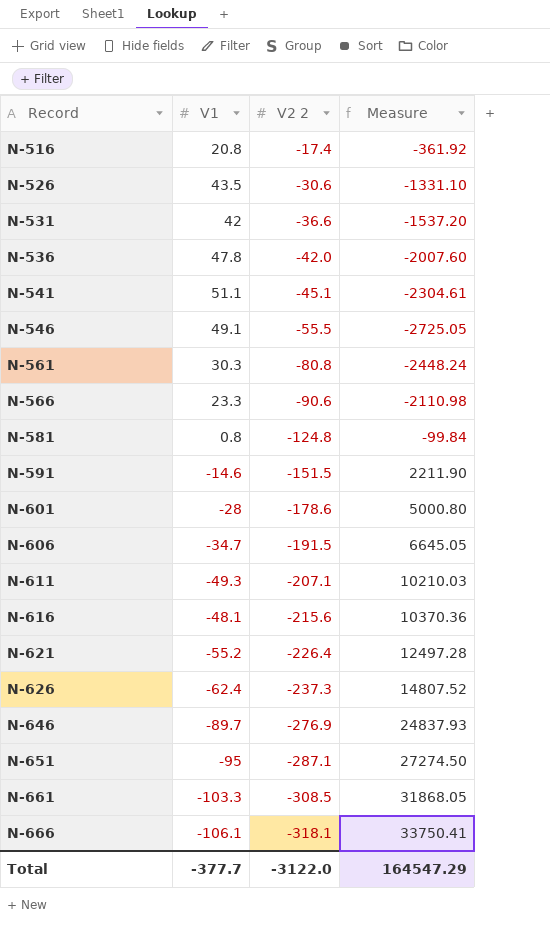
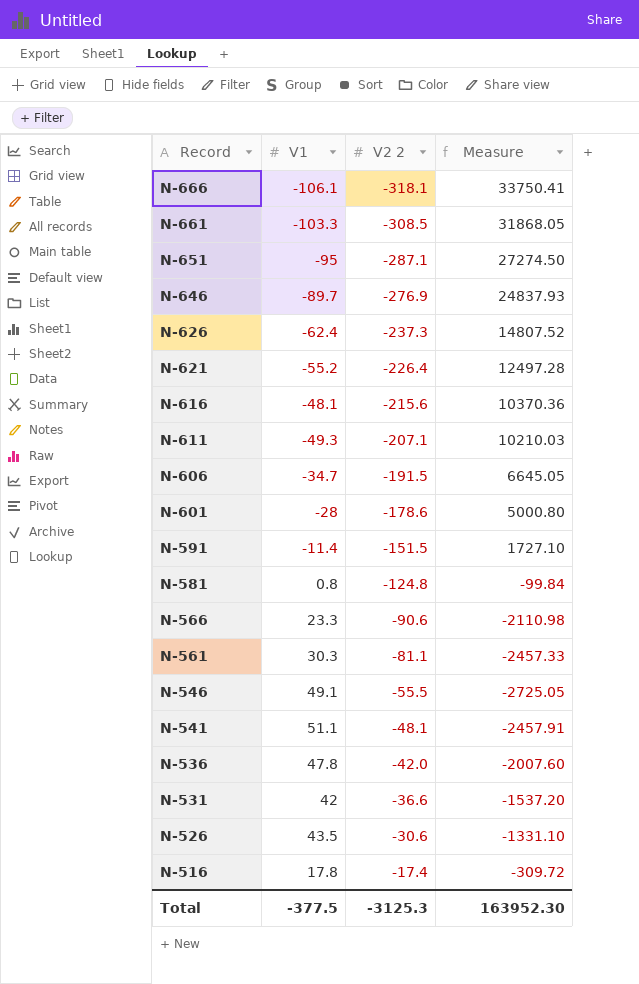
row order: Record ascending -> Record descending
N-591 | V1: -14.6 -> -11.4
N-591 | Measure: 2211.90 -> 1727.10
N-561 | V2 2: -80.8 -> -81.1
N-561 | Measure: -2448.24 -> -2457.33
N-541 | V2 2: -45.1 -> -48.1
N-541 | Measure: -2304.61 -> -2457.91
N-516 | V1: 20.8 -> 17.8
N-516 | Measure: -361.92 -> -309.72
Total | V1: -377.7 -> -377.5
Total | V2 2: -3122.0 -> -3125.3
Total | Measure: 164547.29 -> 163952.30

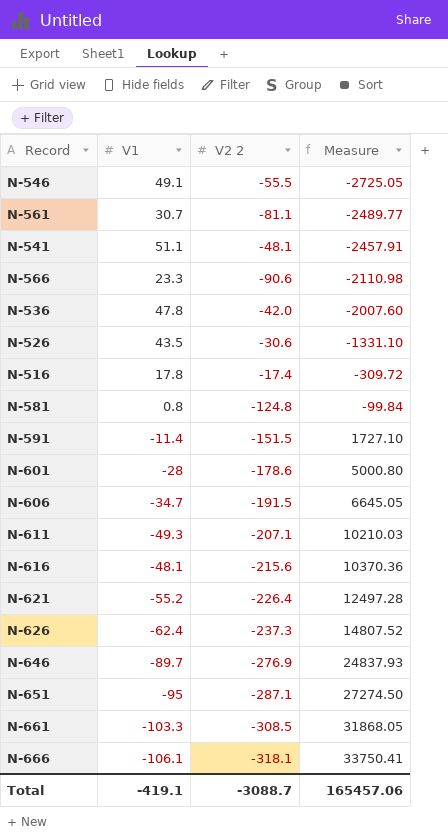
row order: Record descending -> Measure ascending
row N-531: 42 | -36.6 | -1537.20 -> none
N-561 | V1: 30.3 -> 30.7
N-561 | Measure: -2457.33 -> -2489.77
Total | V1: -377.5 -> -419.1
Total | V2 2: -3125.3 -> -3088.7
Total | Measure: 163952.30 -> 165457.06

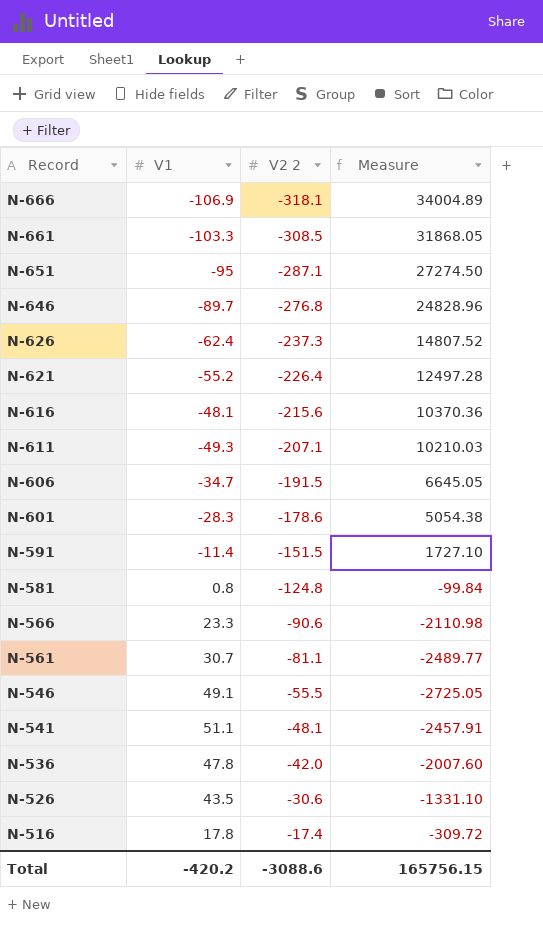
row order: Measure ascending -> Record descending
N-666 | V1: -106.1 -> -106.9
N-666 | Measure: 33750.41 -> 34004.89
N-646 | V2 2: -276.9 -> -276.8
N-646 | Measure: 24837.93 -> 24828.96
N-601 | V1: -28 -> -28.3
N-601 | Measure: 5000.80 -> 5054.38
Total | V1: -419.1 -> -420.2
Total | V2 2: -3088.7 -> -3088.6
Total | Measure: 165457.06 -> 165756.15

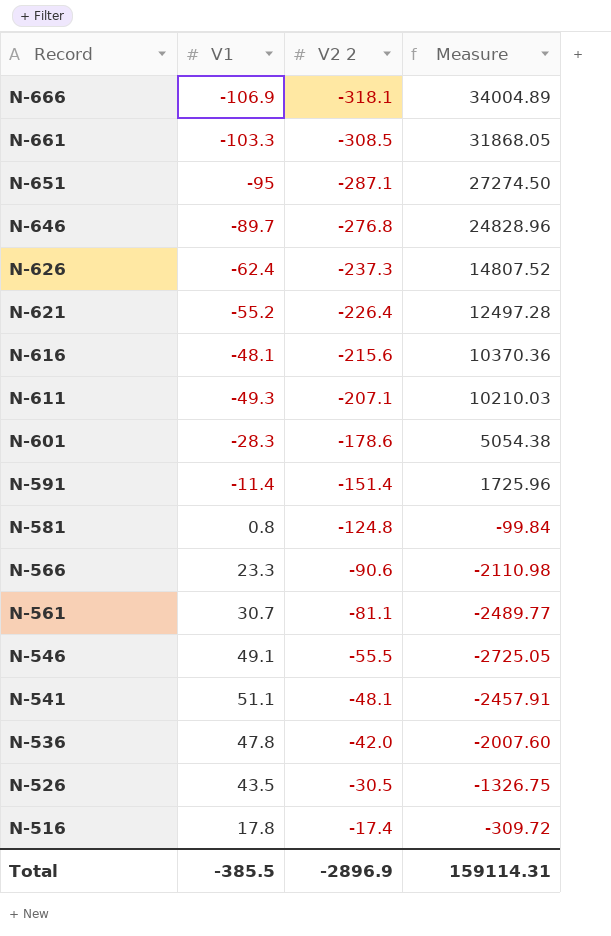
row N-606: -34.7 | -191.5 | 6645.05 -> none
N-591 | V2 2: -151.5 -> -151.4
N-591 | Measure: 1727.10 -> 1725.96
N-526 | V2 2: -30.6 -> -30.5
N-526 | Measure: -1331.10 -> -1326.75
Total | V1: -420.2 -> -385.5
Total | V2 2: -3088.6 -> -2896.9
Total | Measure: 165756.15 -> 159114.31

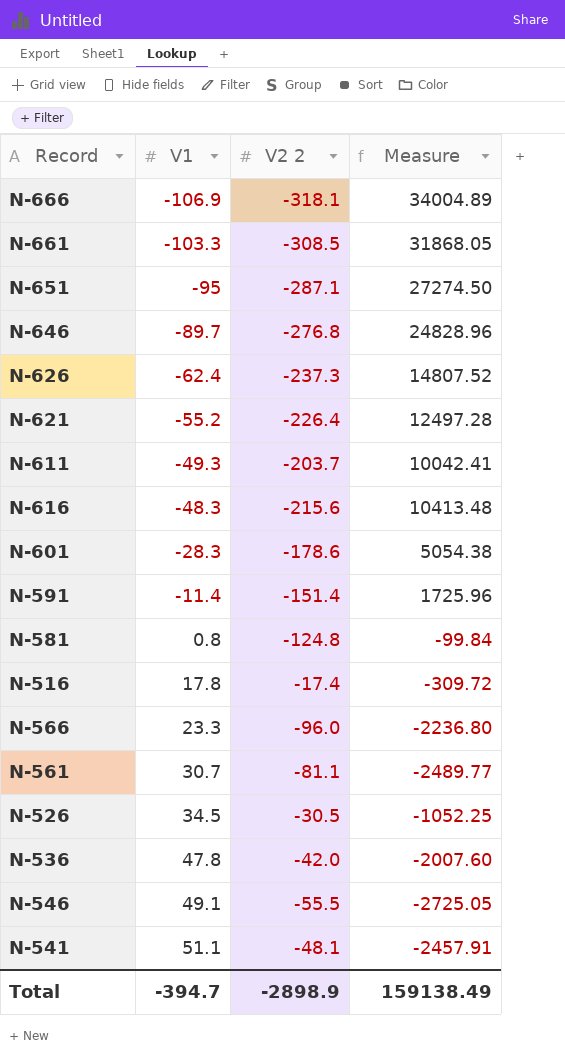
row order: Record descending -> V1 ascending
N-611 | V2 2: -207.1 -> -203.7
N-611 | Measure: 10210.03 -> 10042.41
N-616 | V1: -48.1 -> -48.3
N-616 | Measure: 10370.36 -> 10413.48
N-566 | V2 2: -90.6 -> -96.0
N-566 | Measure: -2110.98 -> -2236.80
N-526 | V1: 43.5 -> 34.5
N-526 | Measure: -1326.75 -> -1052.25
Total | V1: -385.5 -> -394.7
Total | V2 2: -2896.9 -> -2898.9
Total | Measure: 159114.31 -> 159138.49

